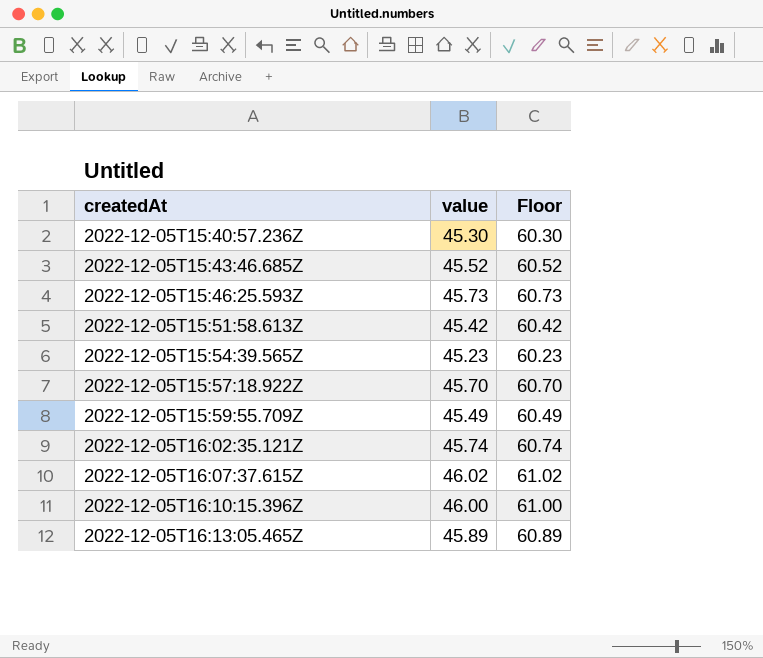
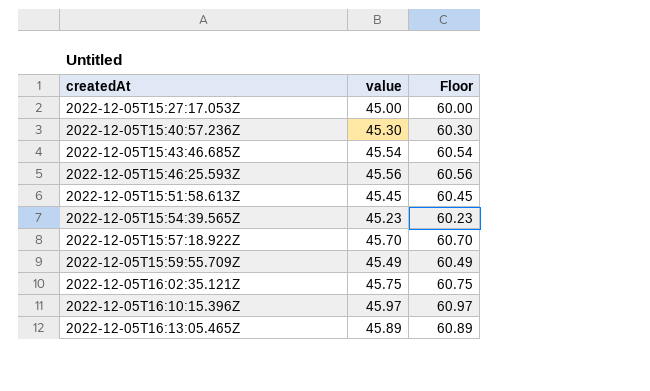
row 2022-12-05T16:07:37.615Z: 46.02 | 61.02 -> none
row 2022-12-05T15:27:17.053Z: none -> 45.00 | 60.00
2022-12-05T15:43:46.685Z | value: 45.52 -> 45.54
2022-12-05T15:43:46.685Z | Floor: 60.52 -> 60.54
2022-12-05T15:46:25.593Z | value: 45.73 -> 45.56
2022-12-05T15:46:25.593Z | Floor: 60.73 -> 60.56
2022-12-05T15:51:58.613Z | value: 45.42 -> 45.45
2022-12-05T15:51:58.613Z | Floor: 60.42 -> 60.45
2022-12-05T16:02:35.121Z | value: 45.74 -> 45.75
2022-12-05T16:02:35.121Z | Floor: 60.74 -> 60.75
2022-12-05T16:10:15.396Z | value: 46.00 -> 45.97
2022-12-05T16:10:15.396Z | Floor: 61.00 -> 60.97

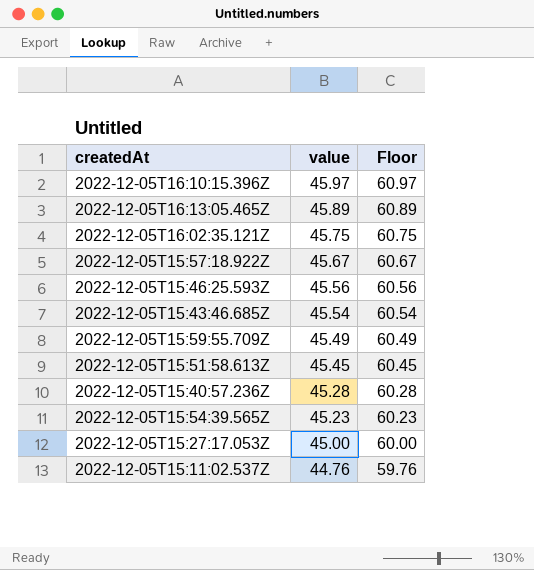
row order: createdAt ascending -> value descending
2022-12-05T15:57:18.922Z | value: 45.70 -> 45.67
2022-12-05T15:57:18.922Z | Floor: 60.70 -> 60.67
2022-12-05T15:40:57.236Z | value: 45.30 -> 45.28
2022-12-05T15:40:57.236Z | Floor: 60.30 -> 60.28
row 2022-12-05T15:11:02.537Z: none -> 44.76 | 59.76

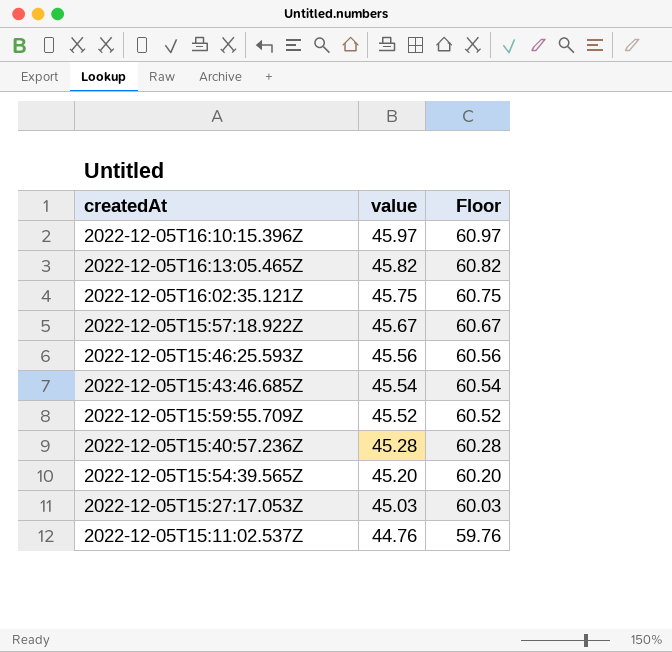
row 2022-12-05T15:51:58.613Z: 45.45 | 60.45 -> none
2022-12-05T16:13:05.465Z | value: 45.89 -> 45.82
2022-12-05T16:13:05.465Z | Floor: 60.89 -> 60.82
2022-12-05T15:59:55.709Z | value: 45.49 -> 45.52
2022-12-05T15:59:55.709Z | Floor: 60.49 -> 60.52
2022-12-05T15:54:39.565Z | value: 45.23 -> 45.20
2022-12-05T15:54:39.565Z | Floor: 60.23 -> 60.20
2022-12-05T15:27:17.053Z | value: 45.00 -> 45.03
2022-12-05T15:27:17.053Z | Floor: 60.00 -> 60.03

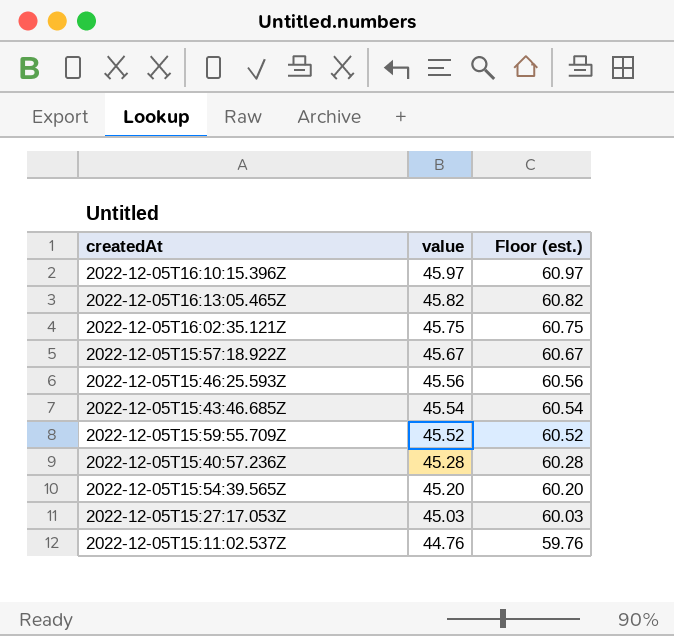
column name: Floor -> Floor (est.)

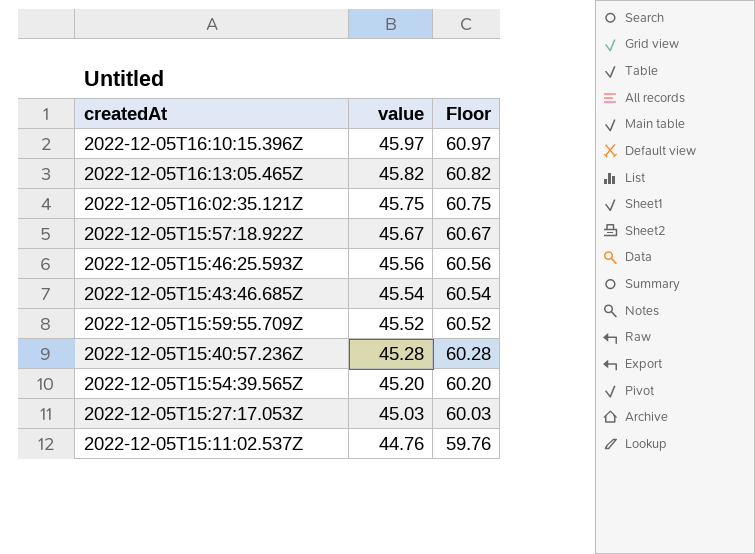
column name: Floor (est.) -> Floor

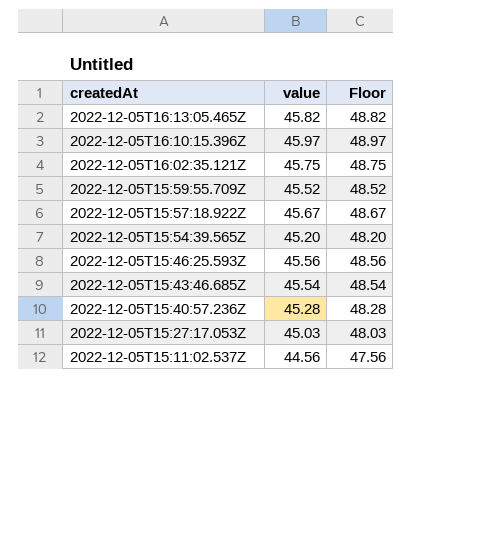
row order: value descending -> createdAt descending
column Floor | formula: [value] + 15 -> [value] + 3
2022-12-05T15:11:02.537Z | value: 44.76 -> 44.56

